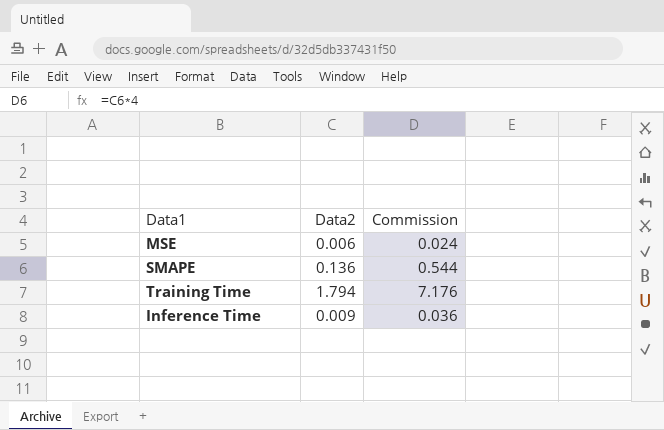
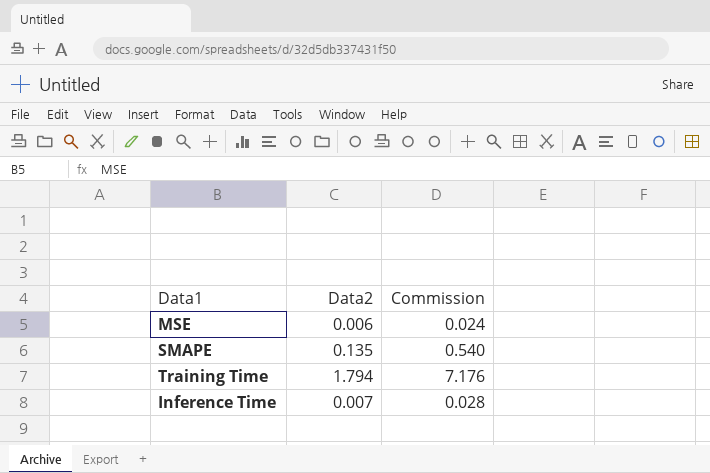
SMAPE | Data2: 0.136 -> 0.135
SMAPE | Commission: 0.544 -> 0.540
Inference Time | Data2: 0.009 -> 0.007
Inference Time | Commission: 0.036 -> 0.028

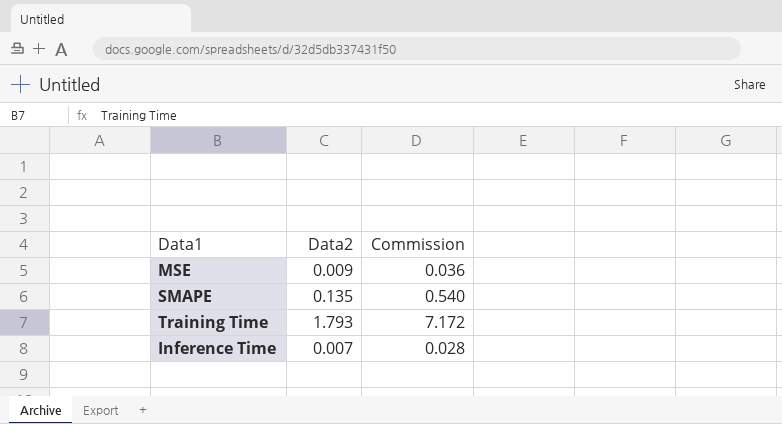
MSE | Data2: 0.006 -> 0.009
MSE | Commission: 0.024 -> 0.036
Training Time | Data2: 1.794 -> 1.793
Training Time | Commission: 7.176 -> 7.172

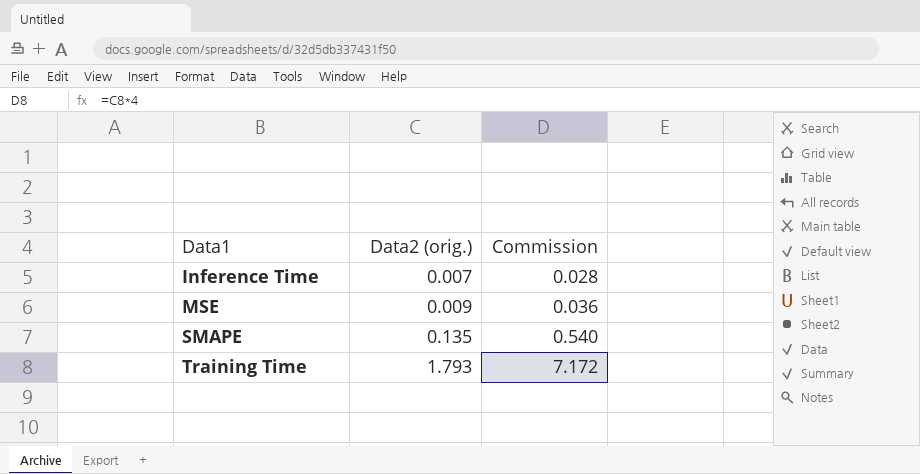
row order: none -> Data1 ascending
column name: Data2 -> Data2 (orig.)

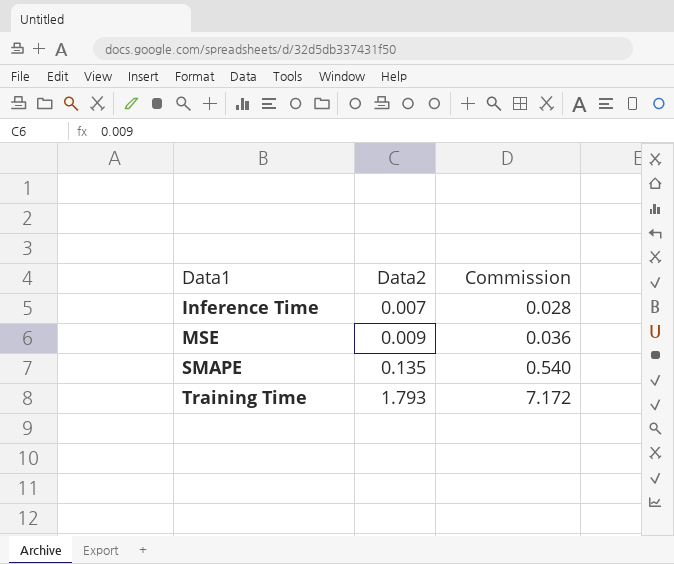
column name: Data2 (orig.) -> Data2

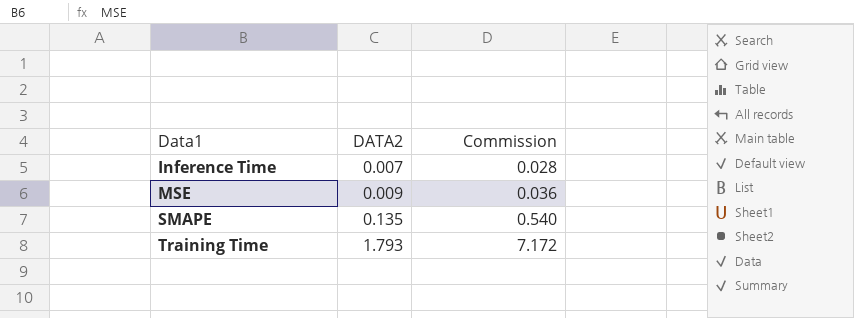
column name: Data2 -> DATA2

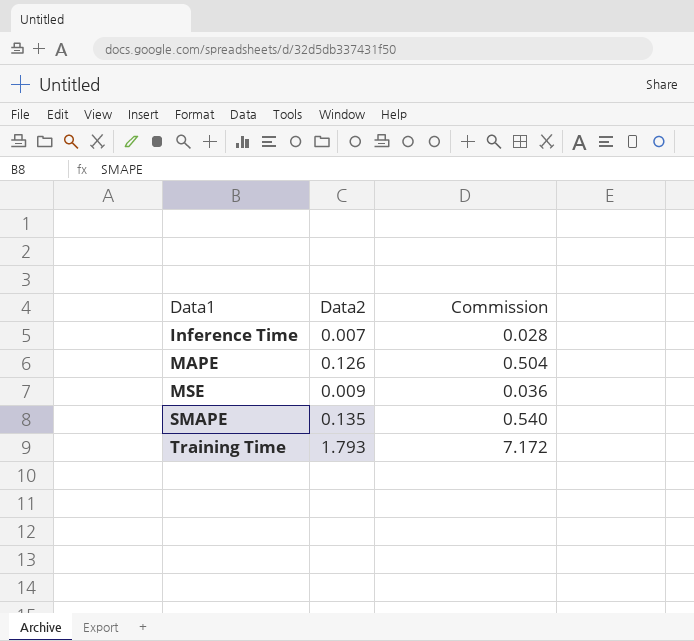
column name: DATA2 -> Data2
row MAPE: none -> 0.126 | 0.504

